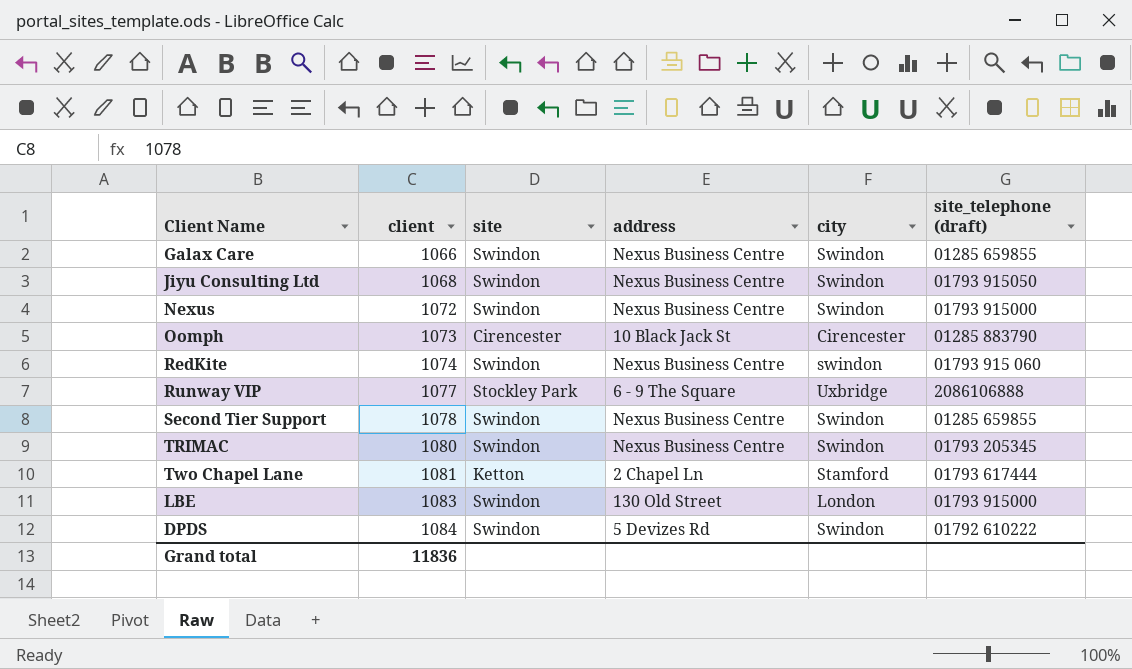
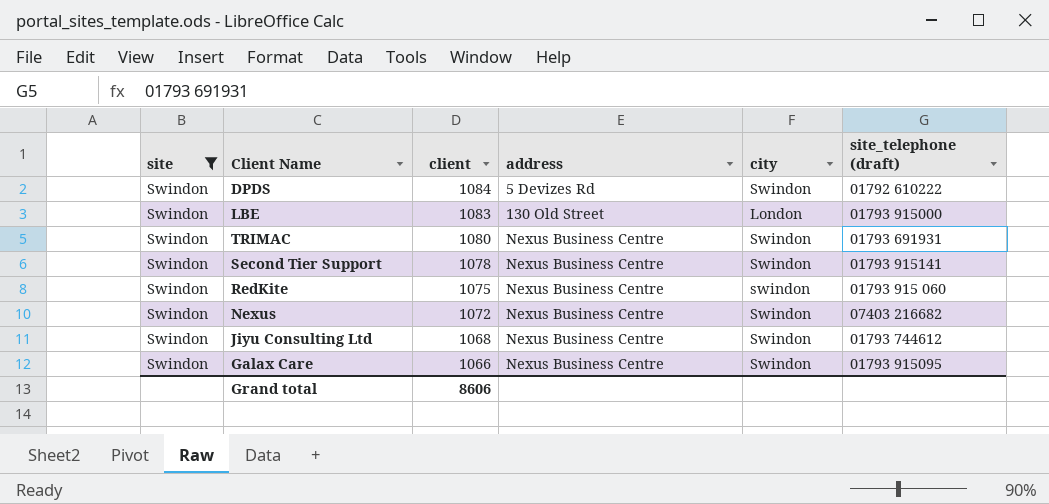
filter: none -> site = Swindon
row order: client ascending -> client descending
column site | position: 3 -> 1
TRIMAC | site_telephone (draft): 01793 205345 -> 01793 691931
Second Tier Support | site_telephone (draft): 01285 659855 -> 01793 915141
RedKite | client: 1074 -> 1075
Nexus | site_telephone (draft): 01793 915000 -> 07403 216682
Jiyu Consulting Ltd | site_telephone (draft): 01793 915050 -> 01793 744612
Galax Care | site_telephone (draft): 01285 659855 -> 01793 915095
Grand total | client: 11836 -> 8606

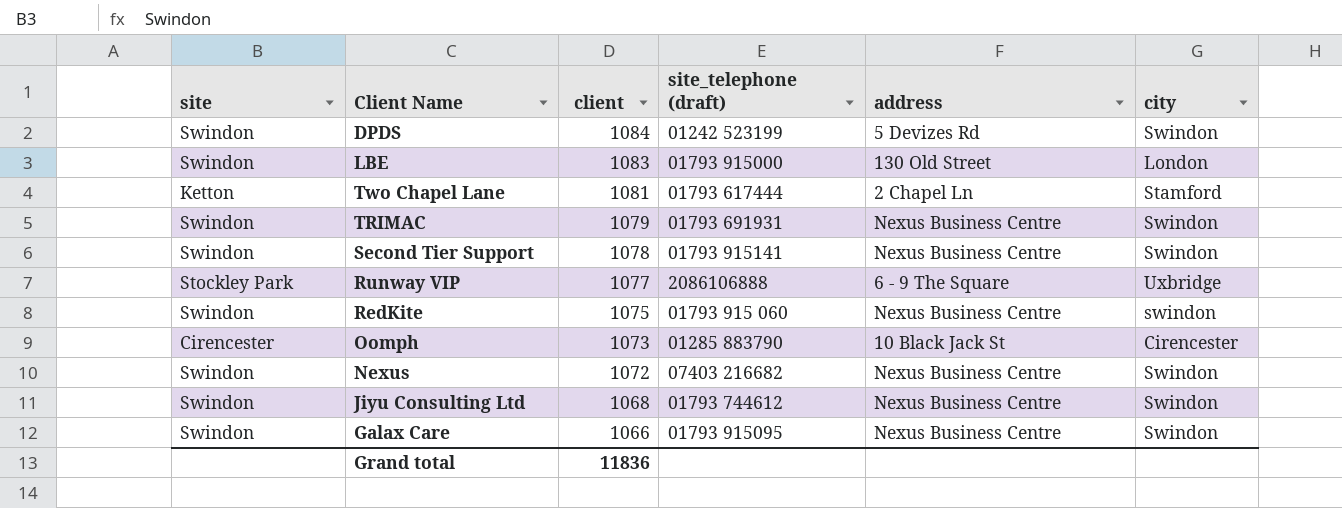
filter: site = Swindon -> none
column site_telephone (draft) | position: 6 -> 4
DPDS | site_telephone (draft): 01792 610222 -> 01242 523199
TRIMAC | client: 1080 -> 1079
Grand total | client: 8606 -> 11836

